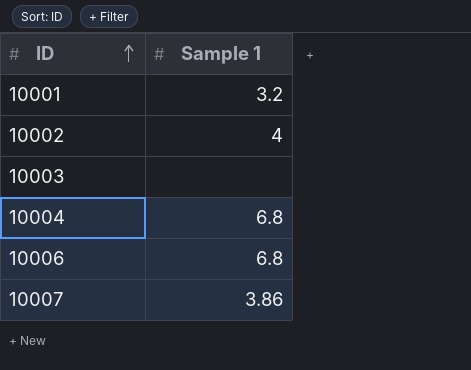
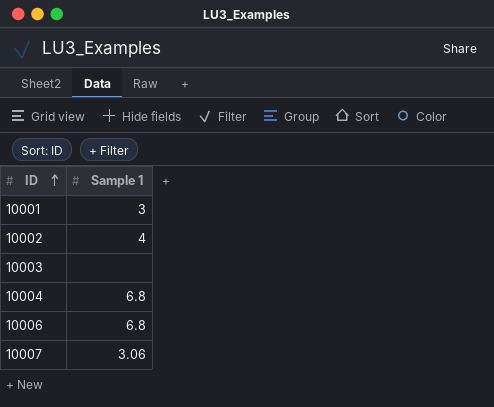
10001 | Sample 1: 3.2 -> 3
10007 | Sample 1: 3.86 -> 3.06

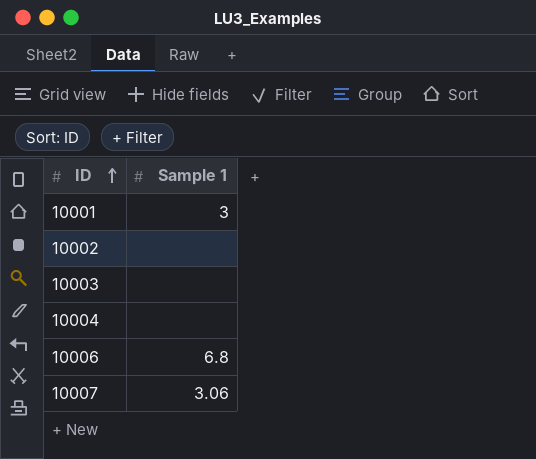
10002 | Sample 1: 4 -> none
10004 | Sample 1: 6.8 -> none

